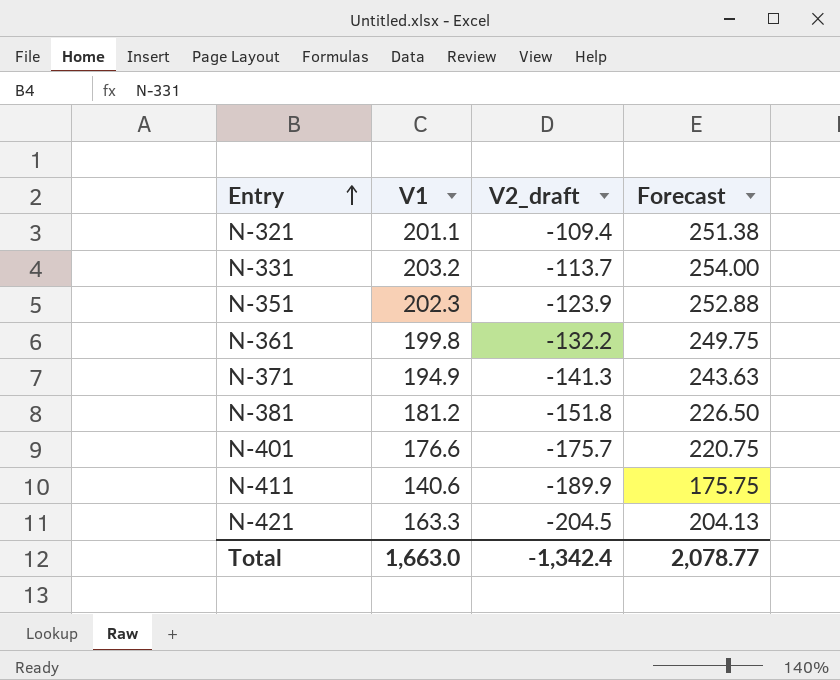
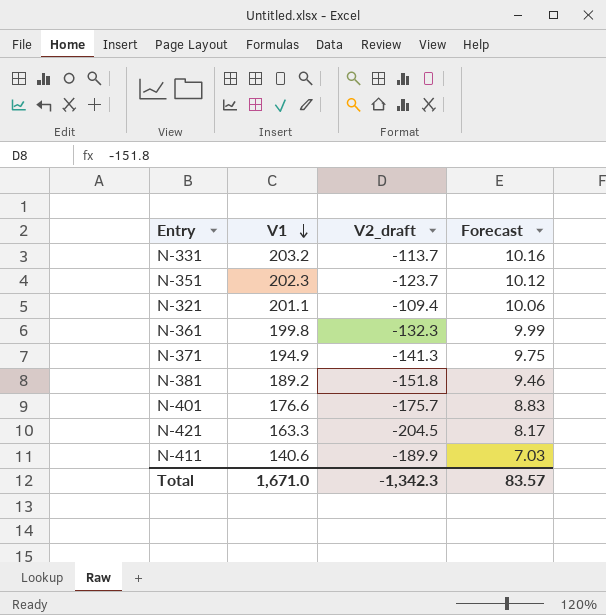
row order: Entry ascending -> V1 descending
column Forecast | formula: [V1] * 1.25 -> [V1] * 0.05
N-351 | V2_draft: -123.9 -> -123.7
N-361 | V2_draft: -132.2 -> -132.3
N-381 | V1: 181.2 -> 189.2
Total | V1: 1,663.0 -> 1,671.0
Total | V2_draft: -1,342.4 -> -1,342.3
Total | Forecast: 2,078.77 -> 83.57

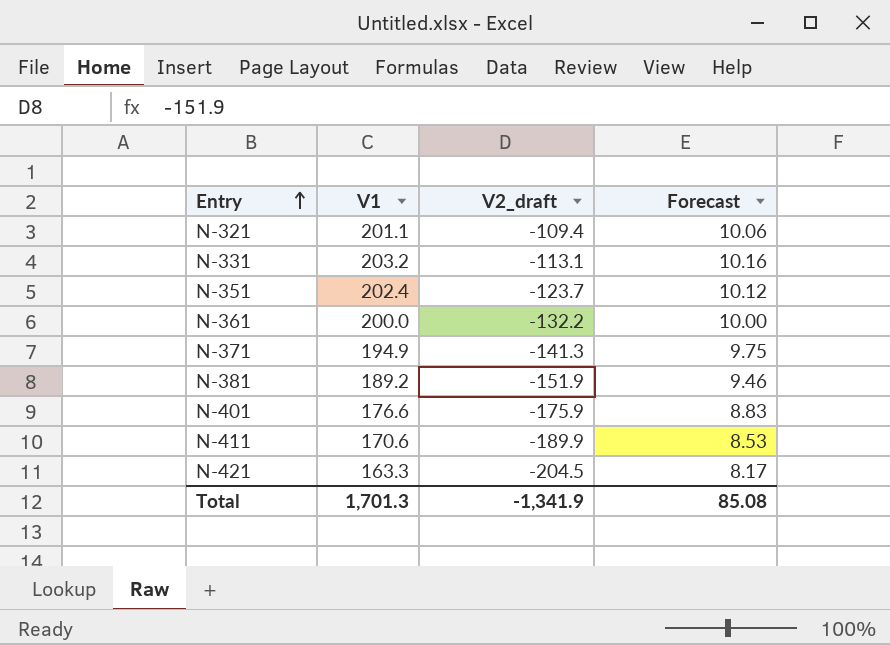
row order: V1 descending -> Entry ascending
N-331 | V2_draft: -113.7 -> -113.1
N-351 | V1: 202.3 -> 202.4
N-361 | V1: 199.8 -> 200.0
N-361 | V2_draft: -132.3 -> -132.2
N-361 | Forecast: 9.99 -> 10.00
N-381 | V2_draft: -151.8 -> -151.9
N-401 | V2_draft: -175.7 -> -175.9
N-411 | V1: 140.6 -> 170.6
N-411 | Forecast: 7.03 -> 8.53
Total | V1: 1,671.0 -> 1,701.3
Total | V2_draft: -1,342.3 -> -1,341.9
Total | Forecast: 83.57 -> 85.08

